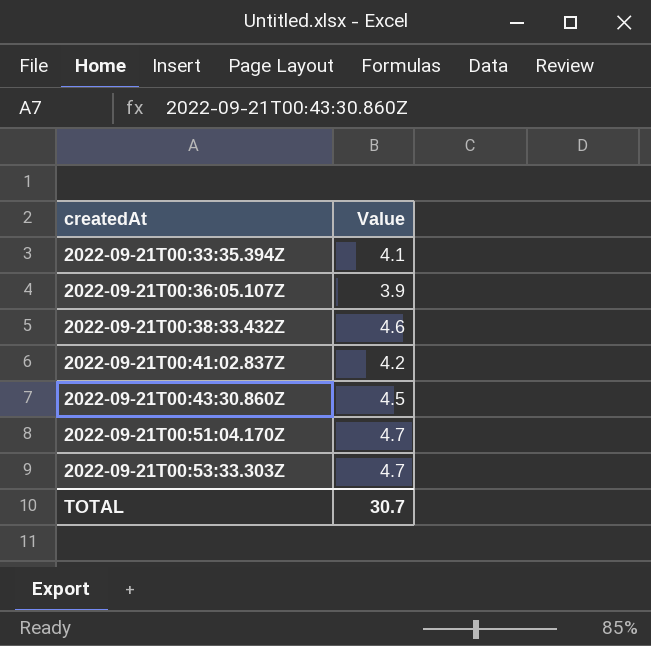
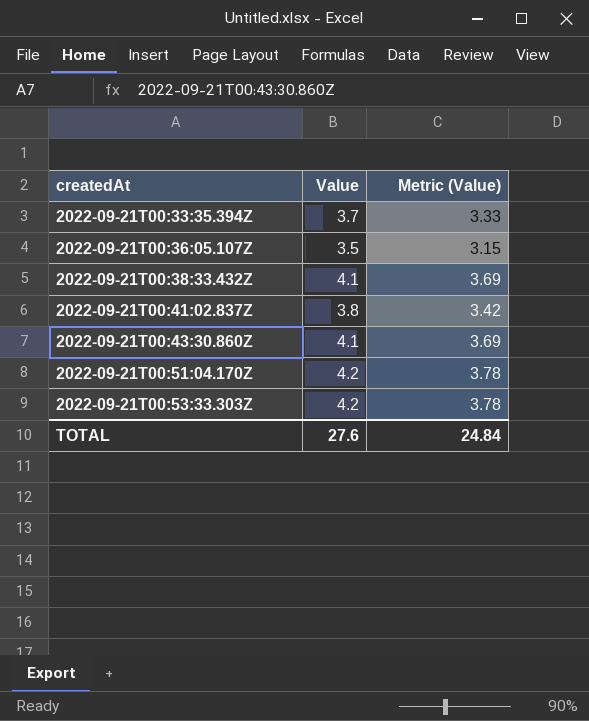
column Metric (Value) | formula: none -> [Value] * 0.9
2022-09-21T00:33:35.394Z | Value: 4.1 -> 3.7
2022-09-21T00:36:05.107Z | Value: 3.9 -> 3.5
2022-09-21T00:38:33.432Z | Value: 4.6 -> 4.1
2022-09-21T00:41:02.837Z | Value: 4.2 -> 3.8
2022-09-21T00:43:30.860Z | Value: 4.5 -> 4.1
2022-09-21T00:51:04.170Z | Value: 4.7 -> 4.2
2022-09-21T00:53:33.303Z | Value: 4.7 -> 4.2
TOTAL | Value: 30.7 -> 27.6

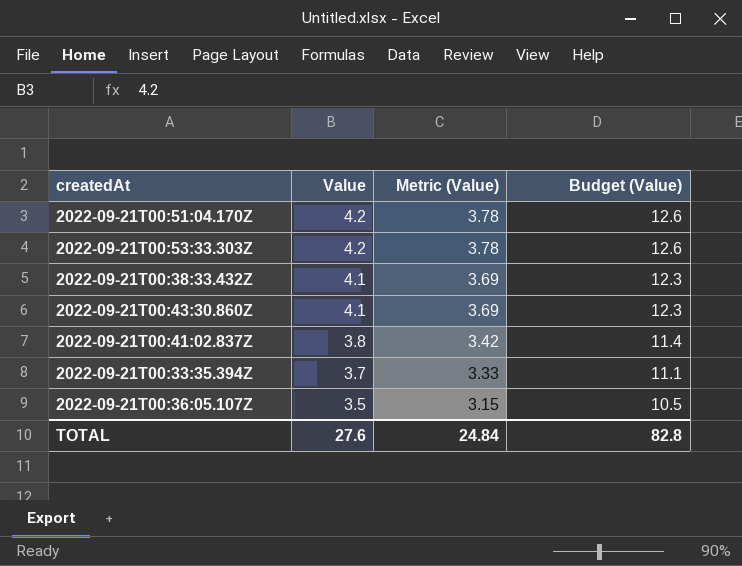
row order: createdAt ascending -> Value descending
column Budget (Value) | formula: none -> [Value] * 3

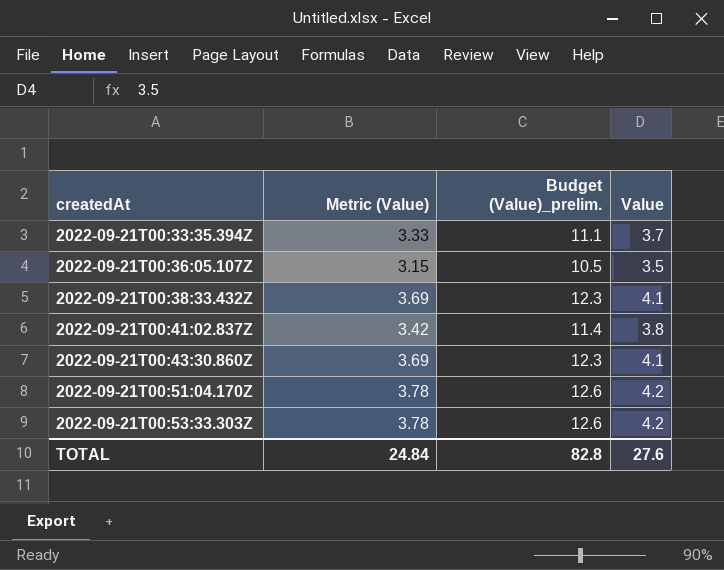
row order: Value descending -> createdAt ascending
column name: Budget (Value) -> Budget (Value)_prelim.
column Value | position: 2 -> 4

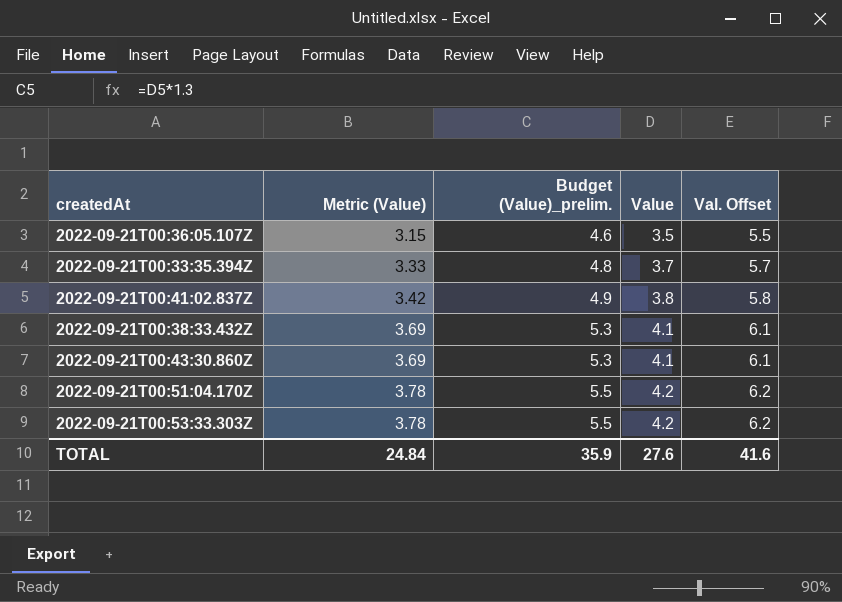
row order: createdAt ascending -> Metric (Value) ascending
column Budget (Value)_prelim. | formula: [Value] * 3 -> [Value] * 1.3
column Val. Offset | formula: none -> [Value] + 2
TOTAL | Budget (Value)_prelim.: 82.8 -> 35.9

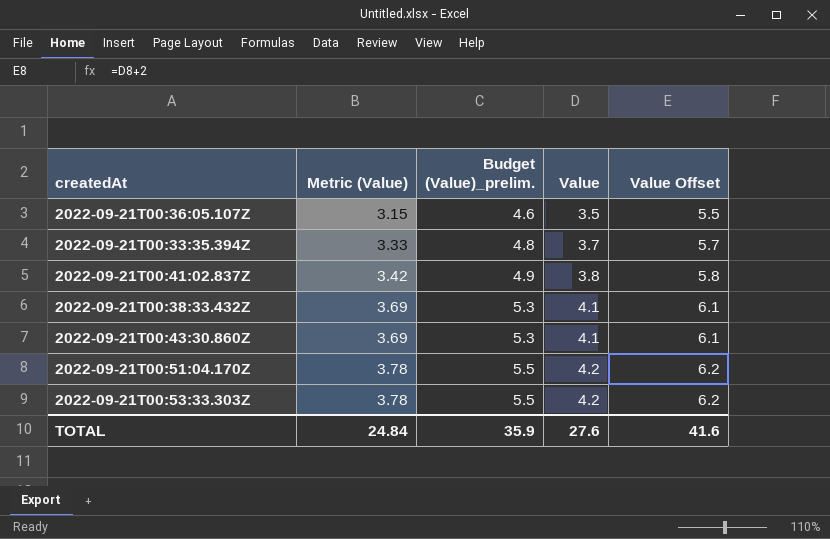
column name: Val. Offset -> Value Offset

